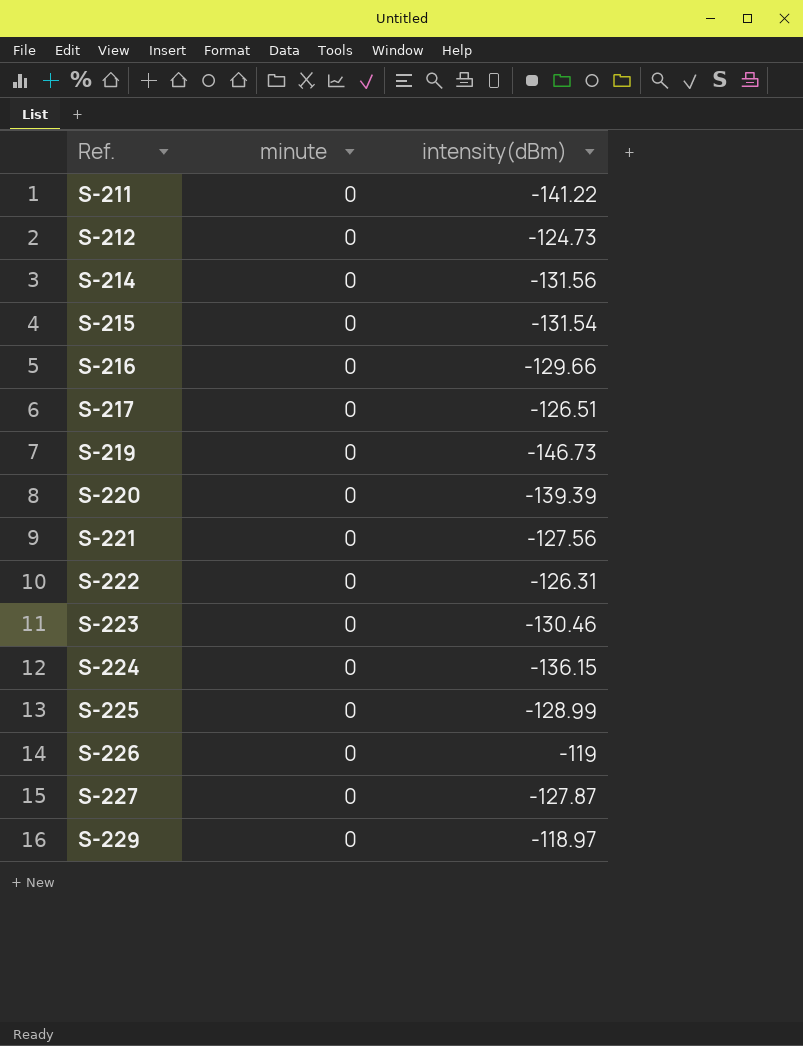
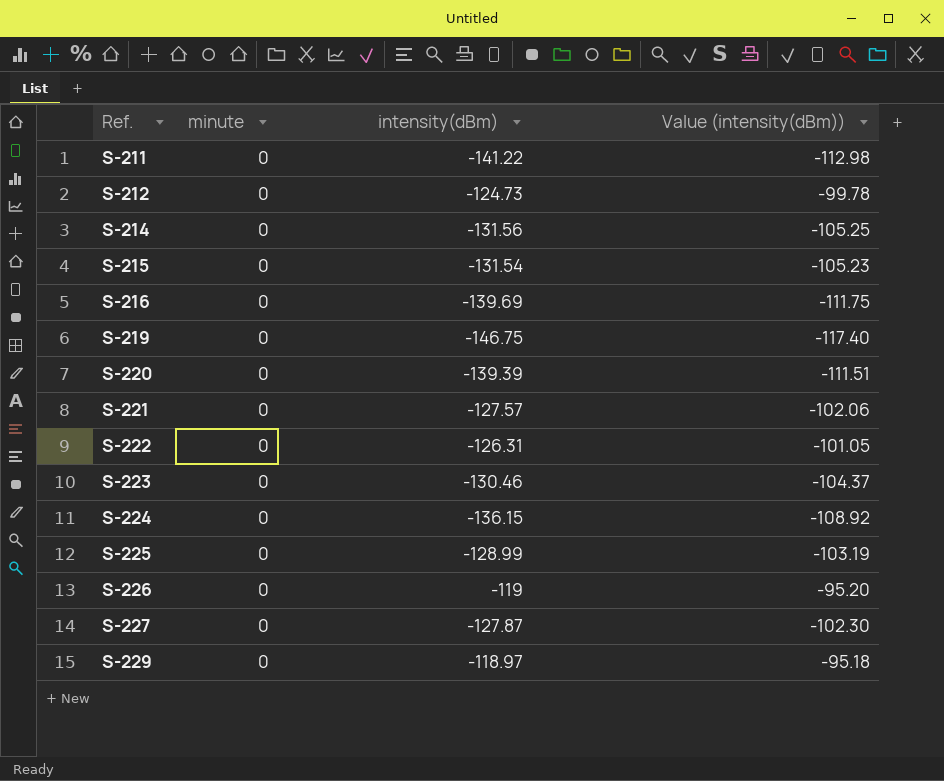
column Value (intensity(dBm)) | formula: none -> [intensity(dBm)] * 0.8
row S-217: 0 | -126.51 -> none
S-216 | intensity(dBm): -129.66 -> -139.69
S-219 | intensity(dBm): -146.73 -> -146.75
S-221 | intensity(dBm): -127.56 -> -127.57

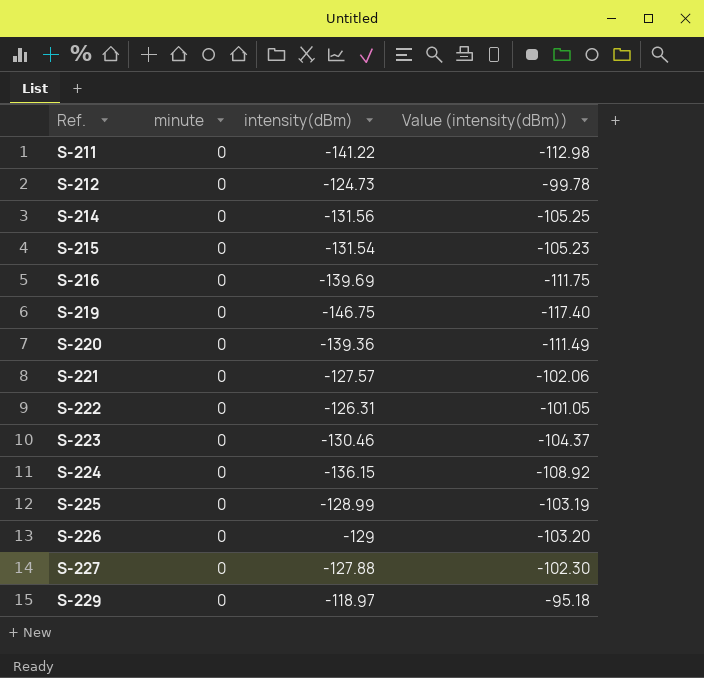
S-220 | intensity(dBm): -139.39 -> -139.36
S-220 | Value (intensity(dBm)): -111.51 -> -111.49
S-226 | intensity(dBm): -119 -> -129
S-226 | Value (intensity(dBm)): -95.20 -> -103.20
S-227 | intensity(dBm): -127.87 -> -127.88

